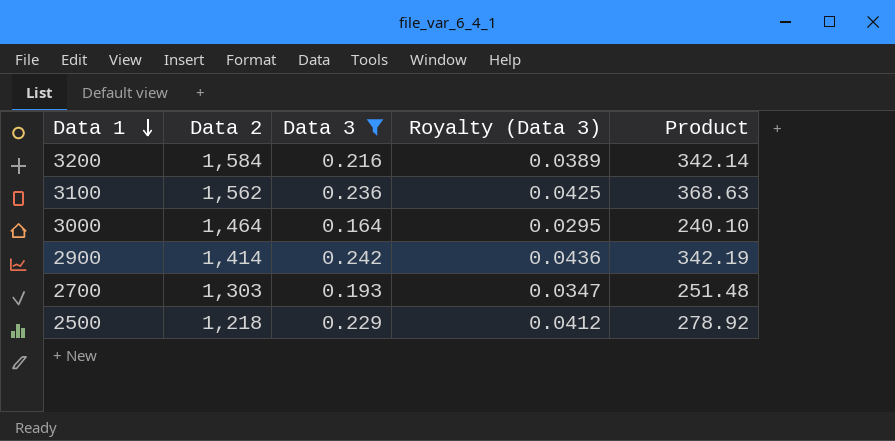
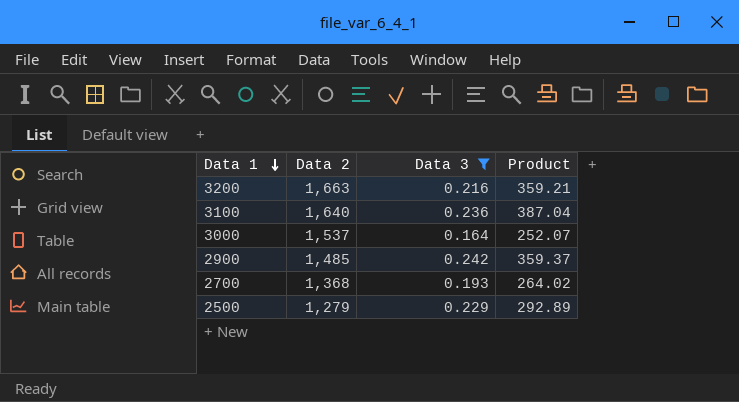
column Royalty (Data 3) | formula: [Data 3] * 0.18 -> none
3200 | Data 2: 1,584 -> 1,663
3200 | Product: 342.14 -> 359.21
3100 | Data 2: 1,562 -> 1,640
3100 | Product: 368.63 -> 387.04
3000 | Data 2: 1,464 -> 1,537
3000 | Product: 240.10 -> 252.07
2900 | Data 2: 1,414 -> 1,485
2900 | Product: 342.19 -> 359.37
2700 | Data 2: 1,303 -> 1,368
2700 | Product: 251.48 -> 264.02
2500 | Data 2: 1,218 -> 1,279
2500 | Product: 278.92 -> 292.89

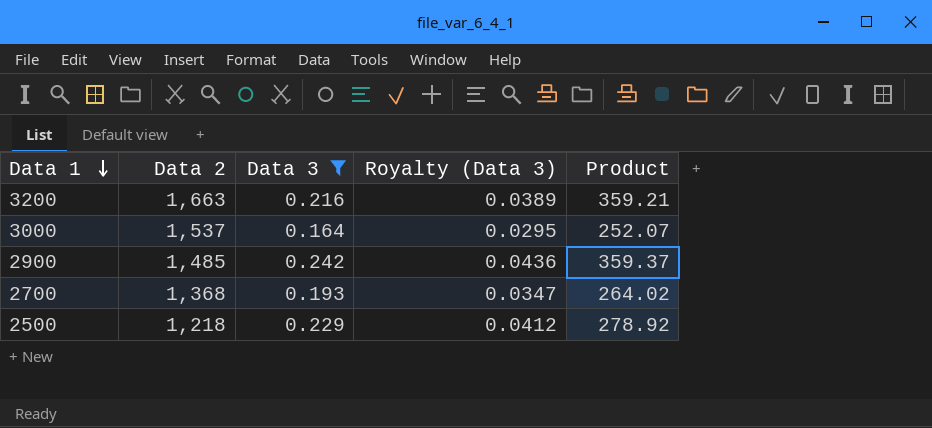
column Royalty (Data 3) | formula: none -> [Data 3] * 0.18
row 3100: 1,640 | 0.236 | 387.04 -> none
2500 | Data 2: 1,279 -> 1,218
2500 | Product: 292.89 -> 278.92

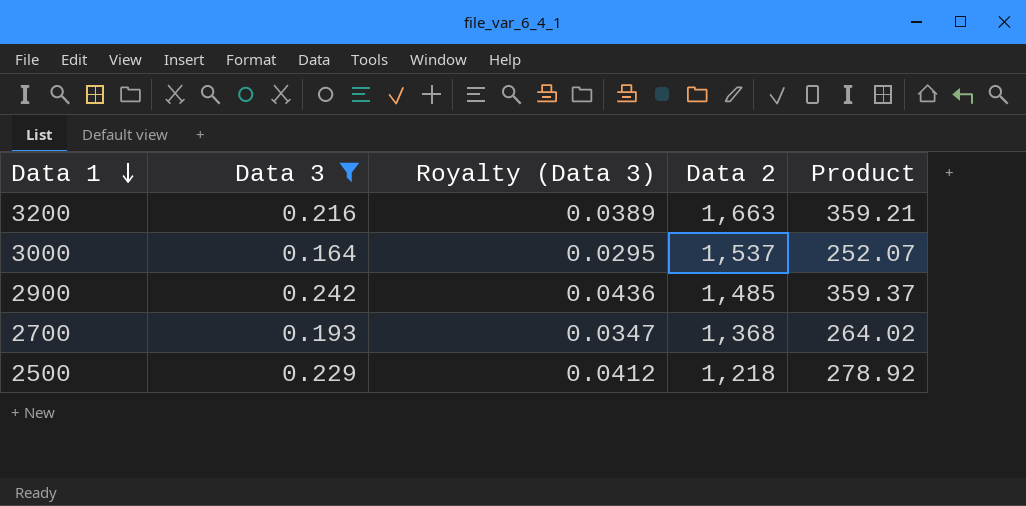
column Data 2 | position: 2 -> 4

